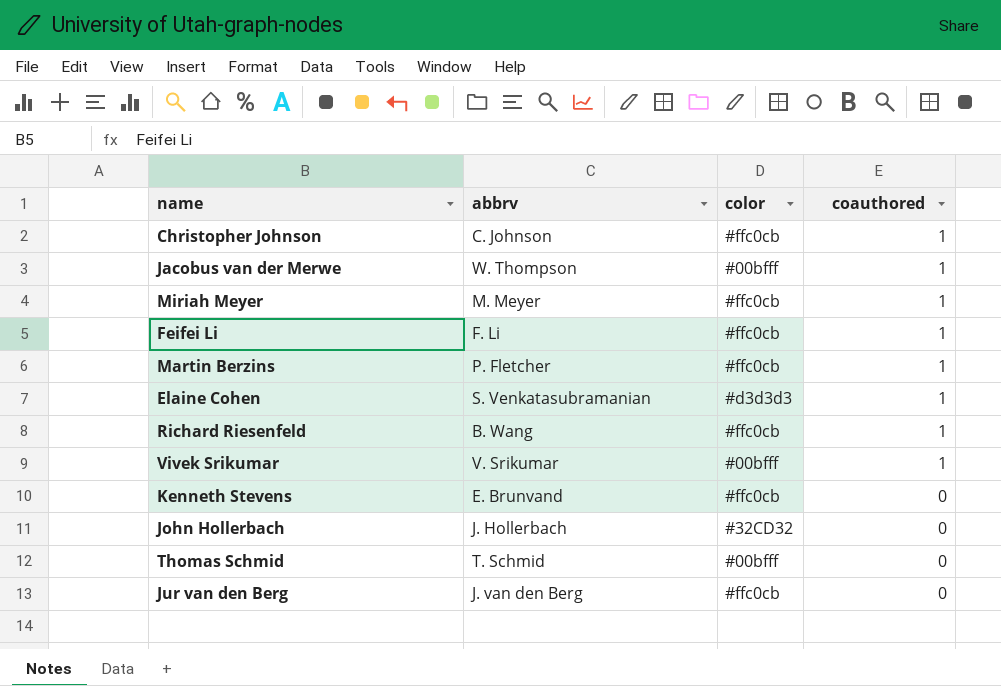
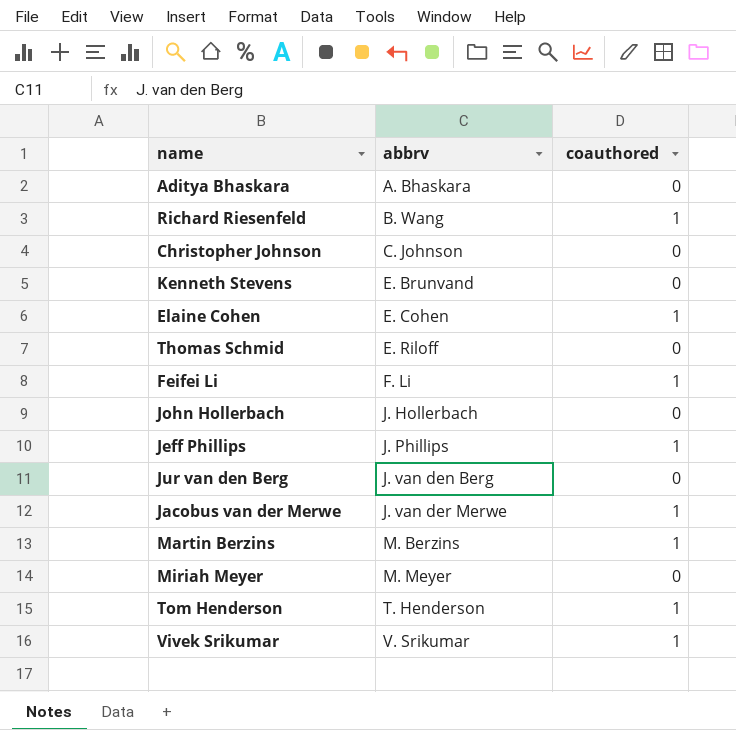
row order: coauthored descending -> abbrv ascending
column color | position: 3 -> none
row Aditya Bhaskara: none -> A. Bhaskara | 0
Christopher Johnson | coauthored: 1 -> 0
Elaine Cohen | abbrv: S. Venkatasubramanian -> E. Cohen
Thomas Schmid | abbrv: T. Schmid -> E. Riloff
row Jeff Phillips: none -> J. Phillips | 1
Jacobus van der Merwe | abbrv: W. Thompson -> J. van der Merwe
Martin Berzins | abbrv: P. Fletcher -> M. Berzins
Miriah Meyer | coauthored: 1 -> 0
row Tom Henderson: none -> T. Henderson | 1

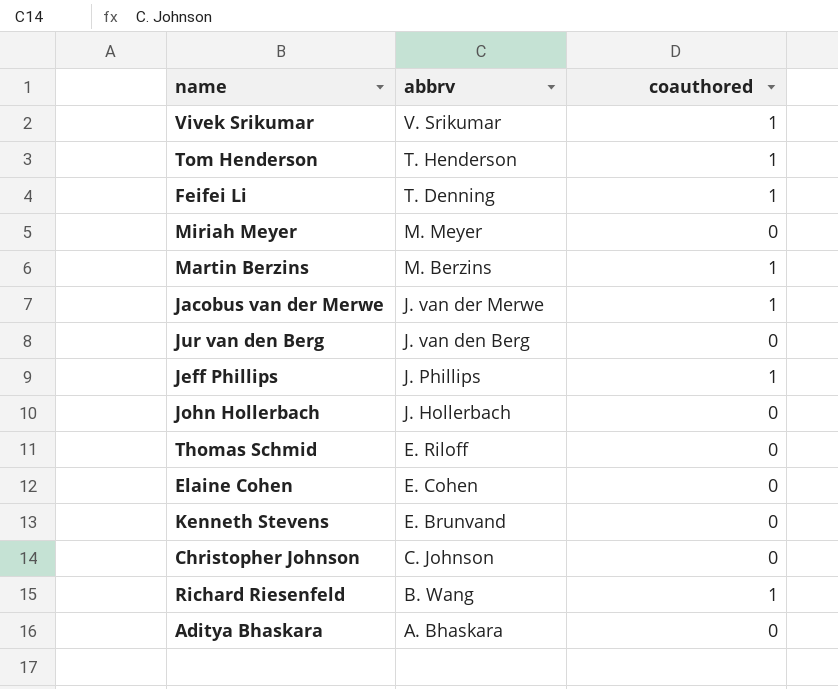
row order: abbrv ascending -> abbrv descending
Feifei Li | abbrv: F. Li -> T. Denning
Elaine Cohen | coauthored: 1 -> 0

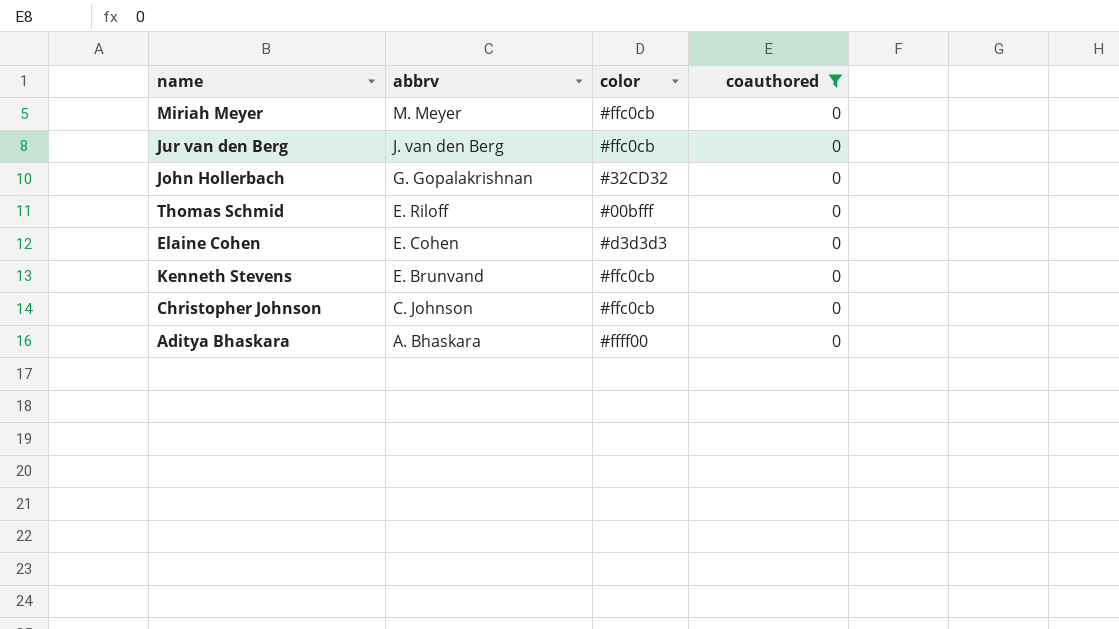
filter: none -> coauthored = 0
column color | position: none -> 3
John Hollerbach | abbrv: J. Hollerbach -> G. Gopalakrishnan

